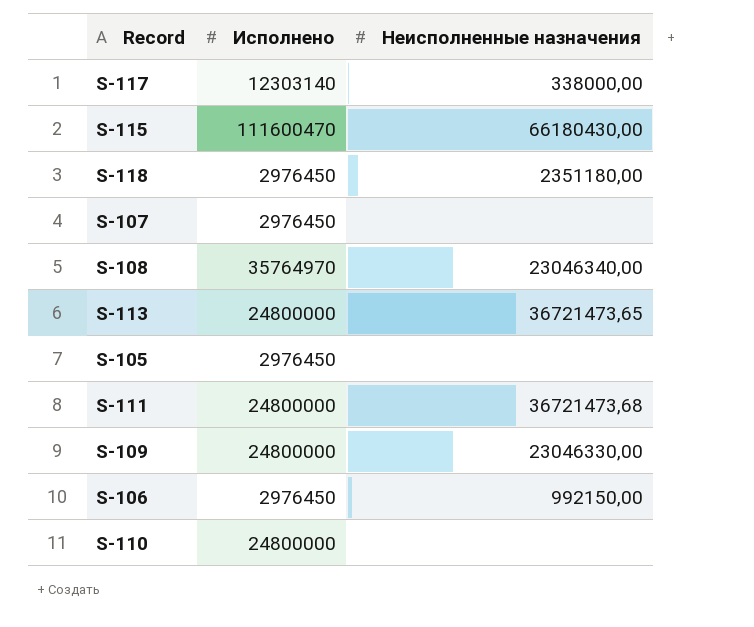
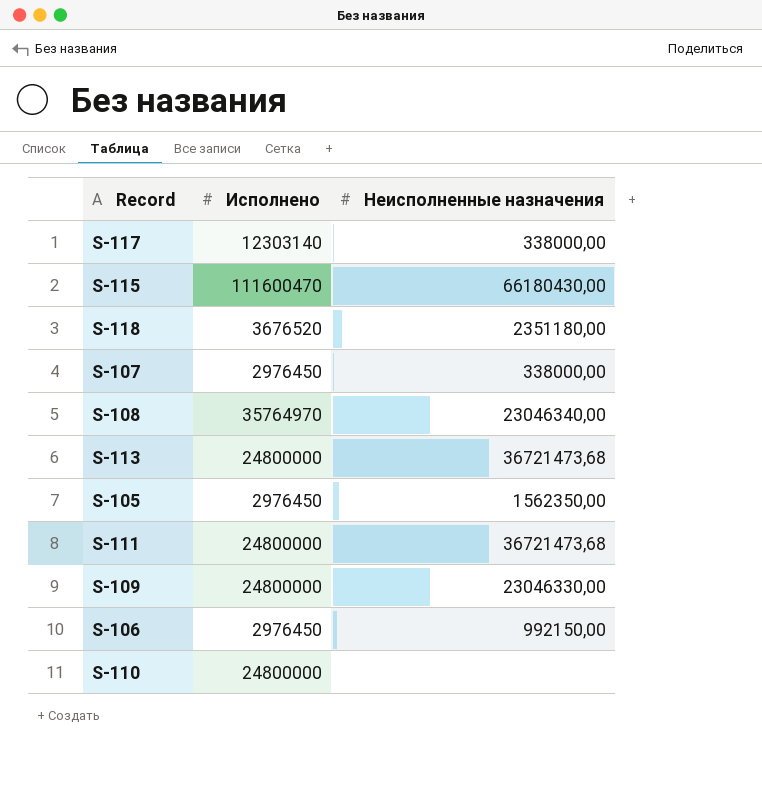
S-118 | Исполнено: 2976450 -> 3676520
S-107 | Неисполненные назначения: none -> 338000,00
S-113 | Неисполненные назначения: 36721473,65 -> 36721473,68
S-105 | Неисполненные назначения: none -> 1562350,00

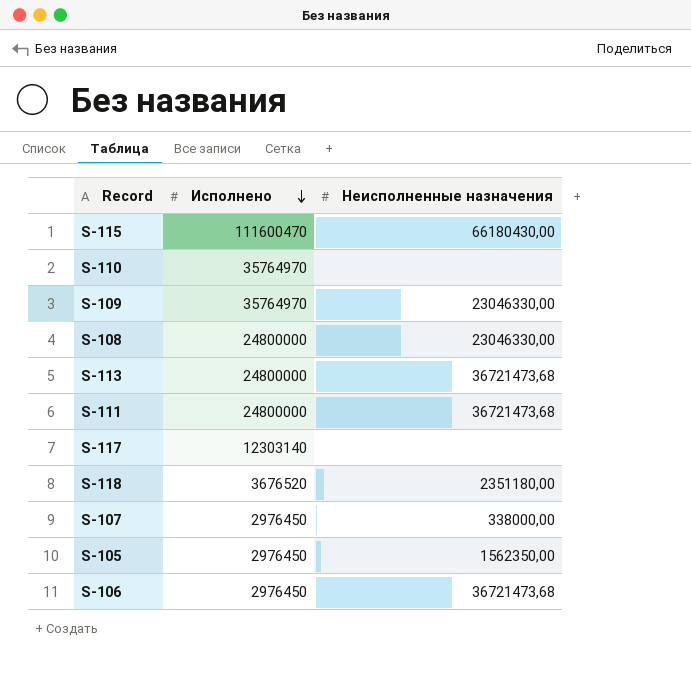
row order: none -> Исполнено descending
S-110 | Исполнено: 24800000 -> 35764970
S-109 | Исполнено: 24800000 -> 35764970
S-108 | Исполнено: 35764970 -> 24800000
S-108 | Неисполненные назначения: 23046340,00 -> 23046330,00
S-117 | Неисполненные назначения: 338000,00 -> none
S-106 | Неисполненные назначения: 992150,00 -> 36721473,68

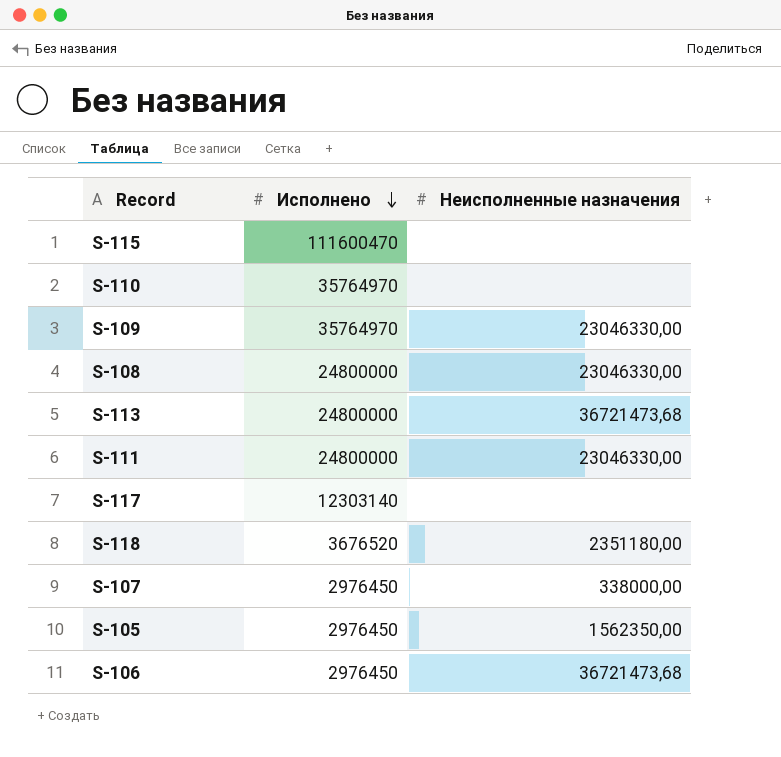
S-115 | Неисполненные назначения: 66180430,00 -> none
S-111 | Неисполненные назначения: 36721473,68 -> 23046330,00

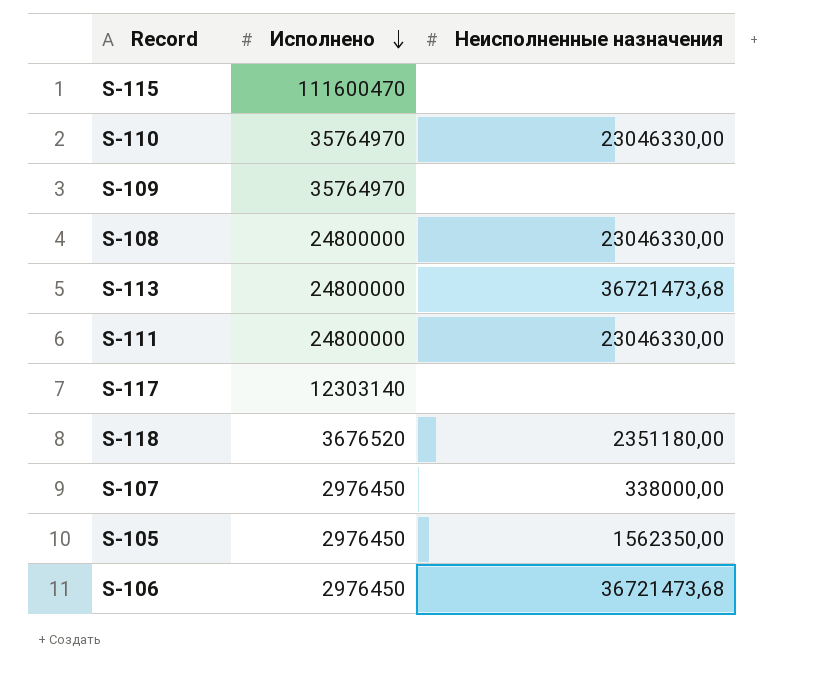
S-110 | Неисполненные назначения: none -> 23046330,00
S-109 | Неисполненные назначения: 23046330,00 -> none

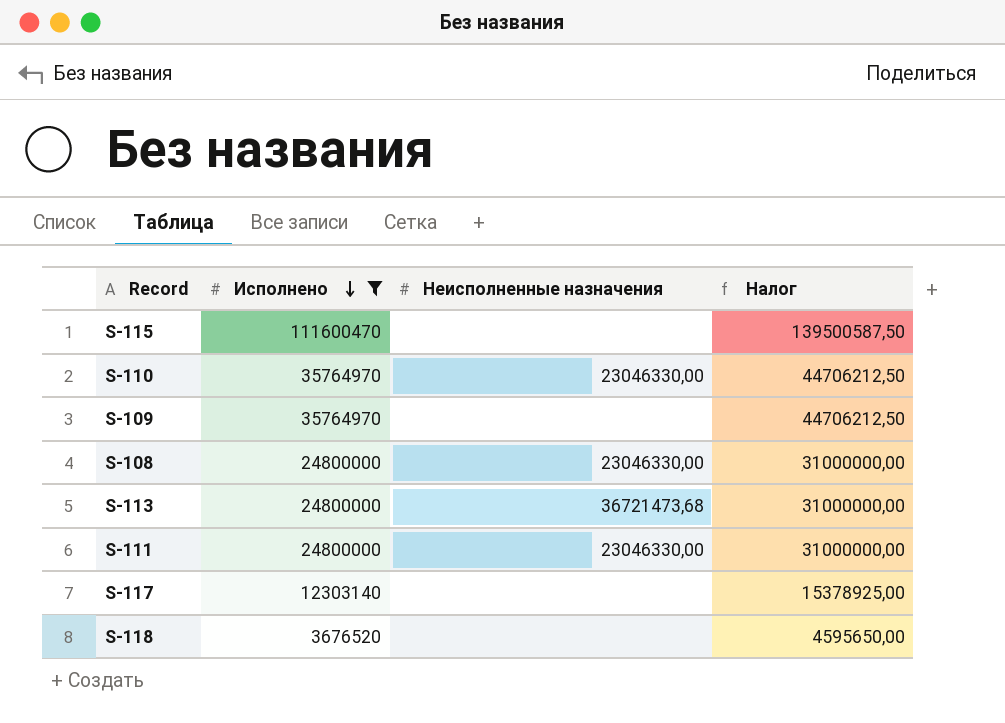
filter: none -> Исполнено != 2976450
column Налог | formula: none -> [Исполнено] * 1,25
S-118 | Неисполненные назначения: 2351180,00 -> none

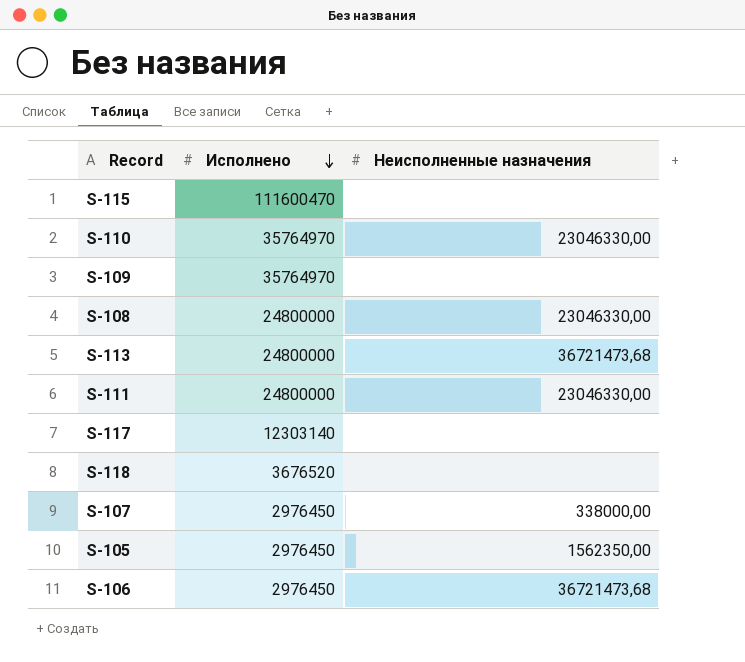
filter: Исполнено != 2976450 -> none
column Налог | formula: [Исполнено] * 1,25 -> none

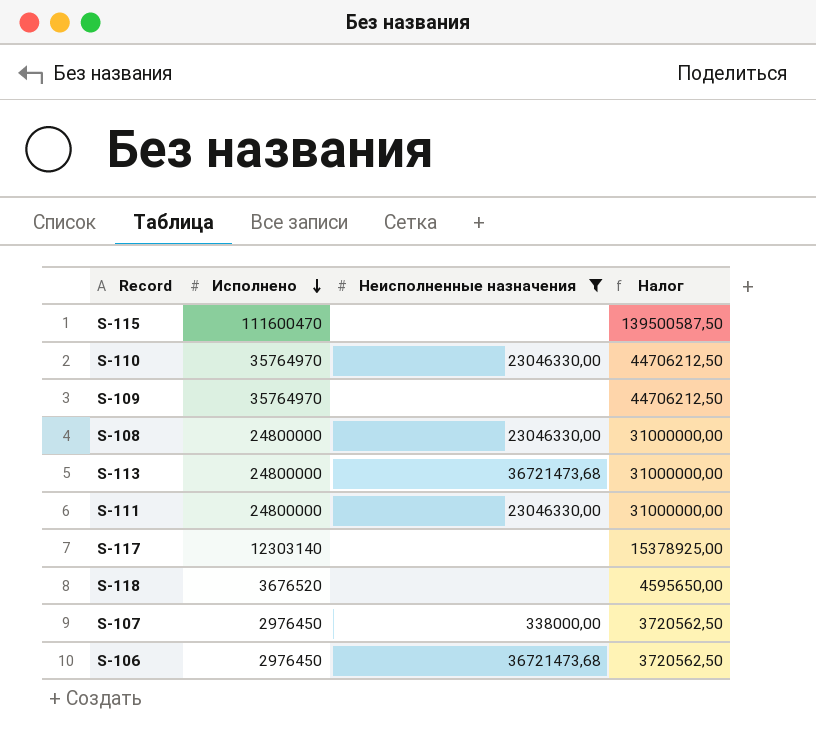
filter: none -> Неисполненные назначения != 1562350,00
column Налог | formula: none -> [Исполнено] * 1,25

